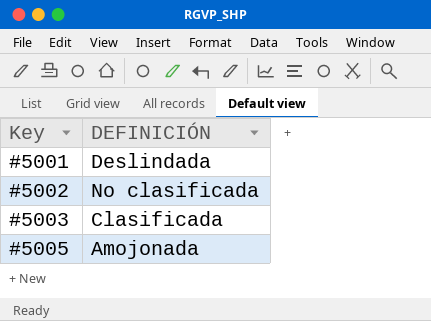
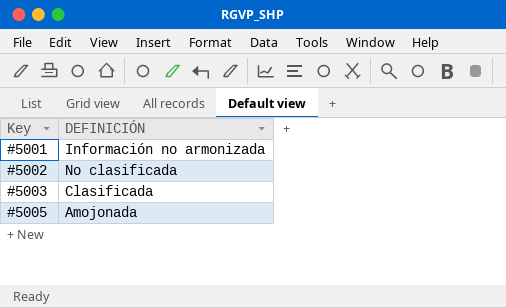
#5001 | DEFINICIÓN: Deslindada -> Información no armonizada

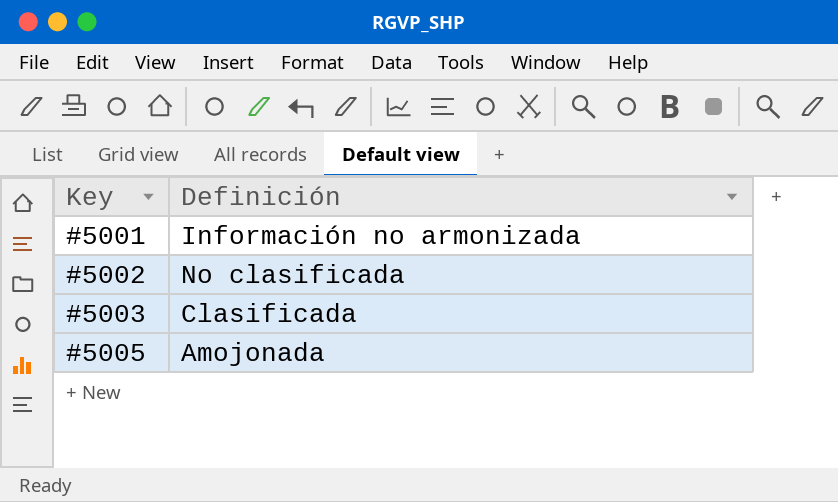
column name: DEFINICIÓN -> Definición

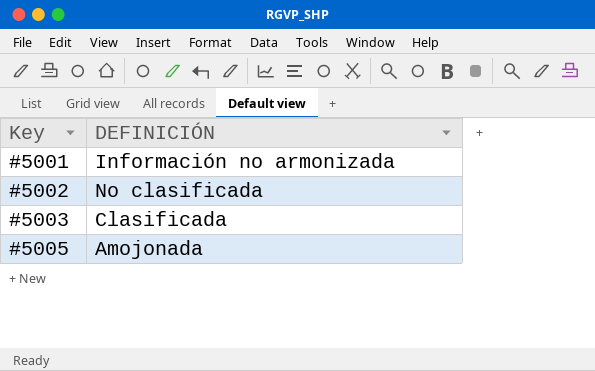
column name: Definición -> DEFINICIÓN

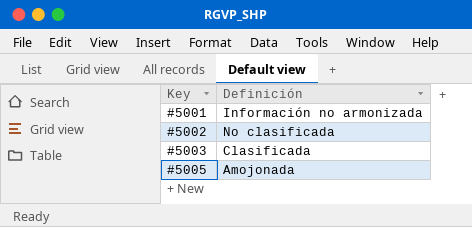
column name: DEFINICIÓN -> Definición

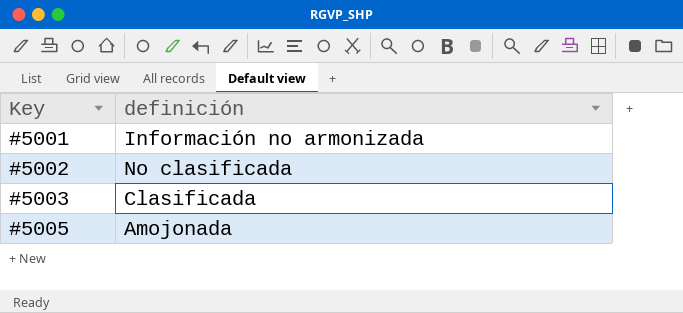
column name: Definición -> definición

